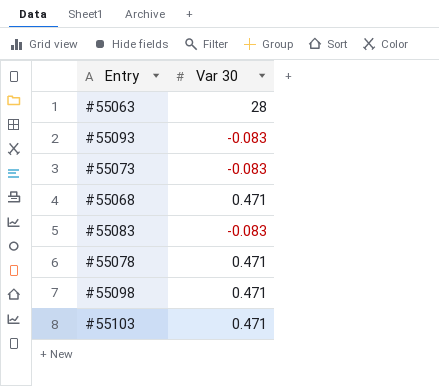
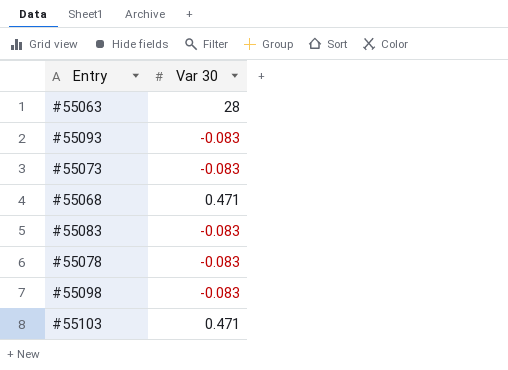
#55078 | Var 30: 0.471 -> -0.083
#55098 | Var 30: 0.471 -> -0.083

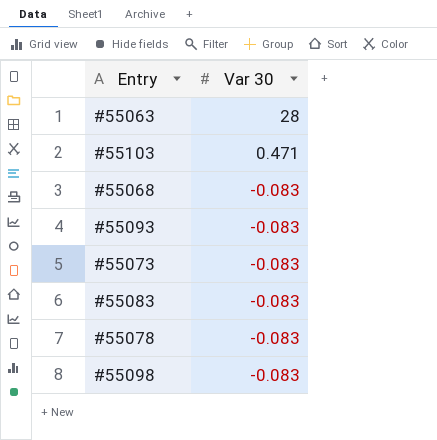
row order: none -> Var 30 descending
#55068 | Var 30: 0.471 -> -0.083

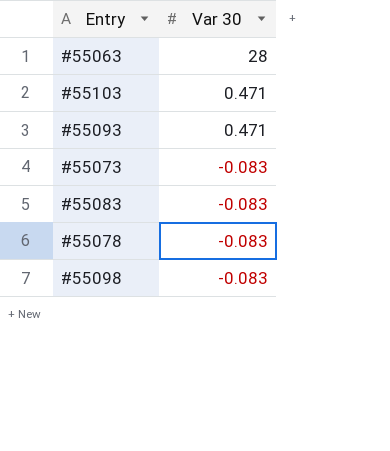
row #55068: -0.083 -> none
#55093 | Var 30: -0.083 -> 0.471

